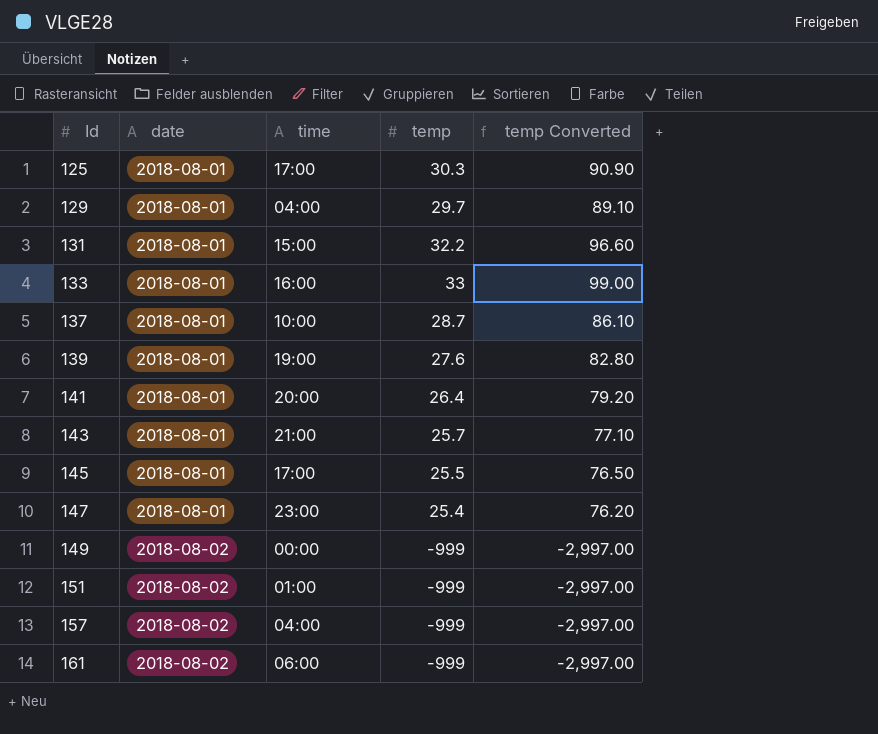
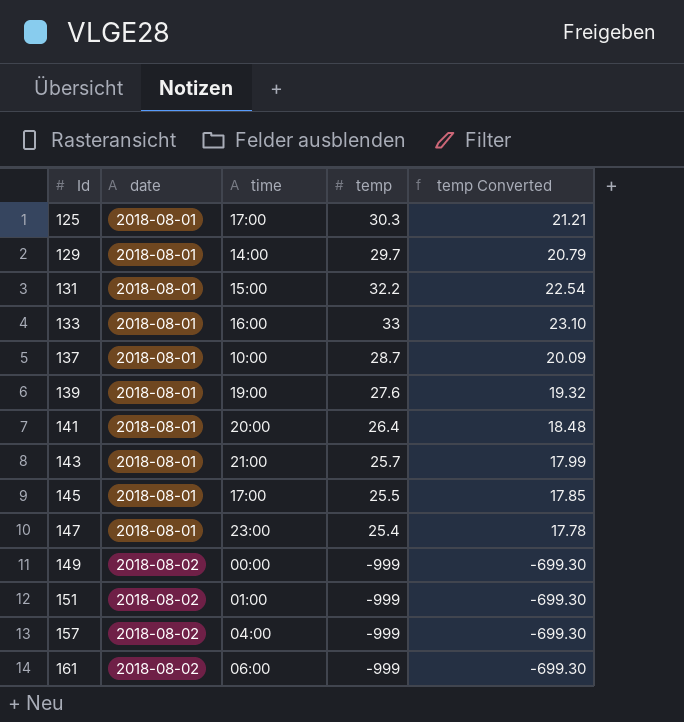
column temp Converted | formula: [temp] * 3 -> [temp] * 0.7
129 | time: 04:00 -> 14:00

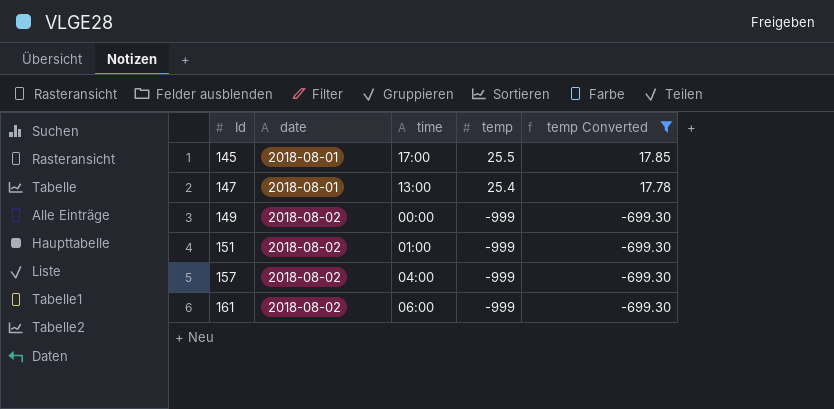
filter: none -> temp Converted <= 17.85
147 | time: 23:00 -> 13:00

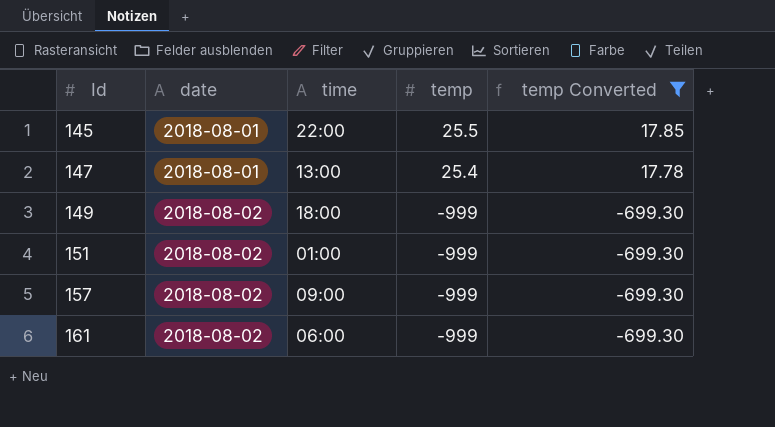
145 | time: 17:00 -> 22:00
149 | time: 00:00 -> 18:00
157 | time: 04:00 -> 09:00

